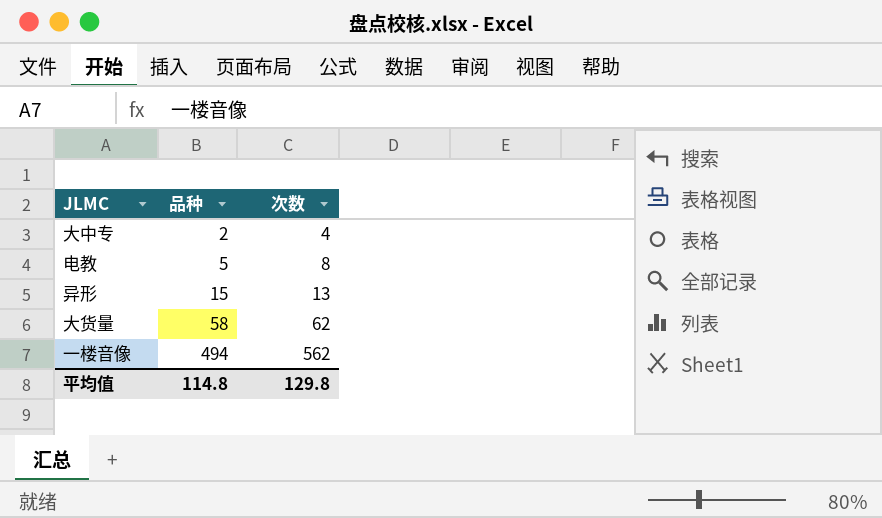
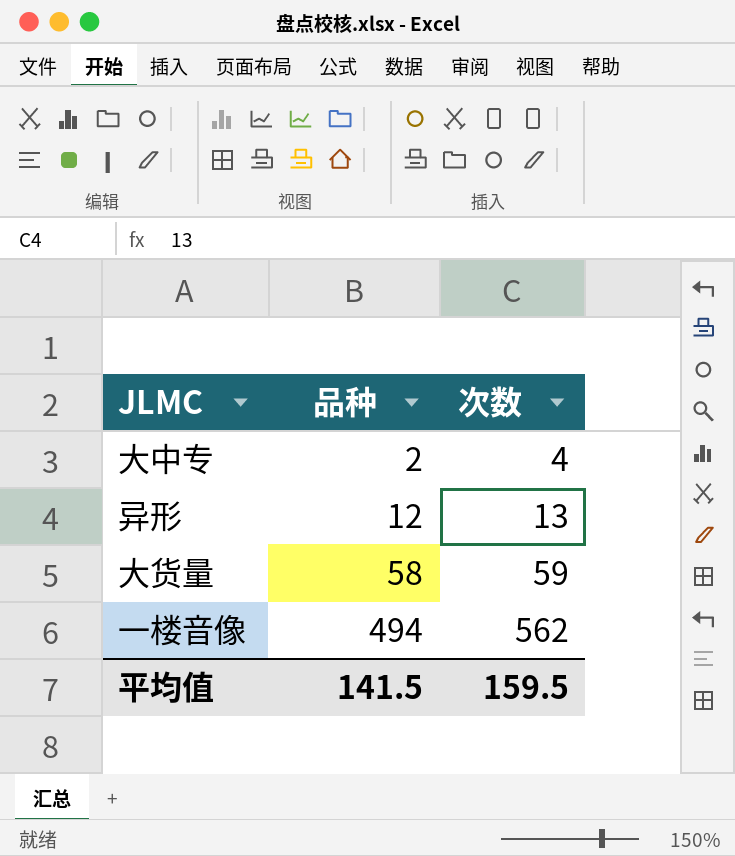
row 电教: 5 | 8 -> none
异形 | 品种: 15 -> 12
大货量 | 次数: 62 -> 59
平均值 | 品种: 114.8 -> 141.5
平均值 | 次数: 129.8 -> 159.5

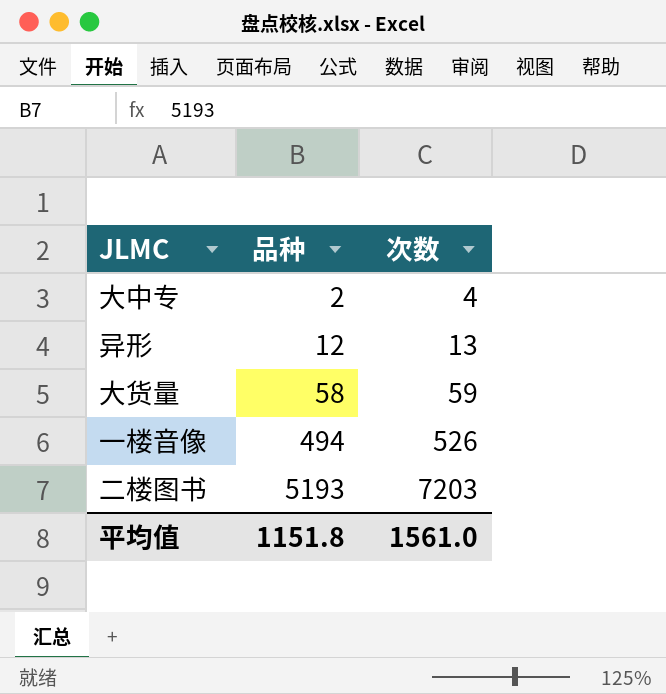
一楼音像 | 次数: 562 -> 526
row 二楼图书: none -> 5193 | 7203
平均值 | 品种: 141.5 -> 1151.8
平均值 | 次数: 159.5 -> 1561.0

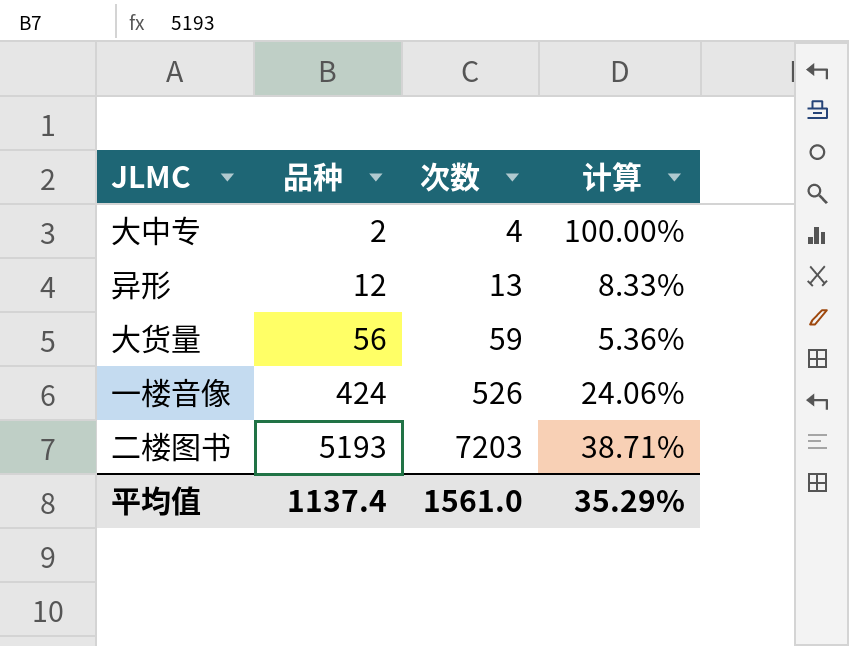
column 计算 | formula: none -> ([次数] - [品种]) / [品种]
大货量 | 品种: 58 -> 56
一楼音像 | 品种: 494 -> 424
平均值 | 品种: 1151.8 -> 1137.4

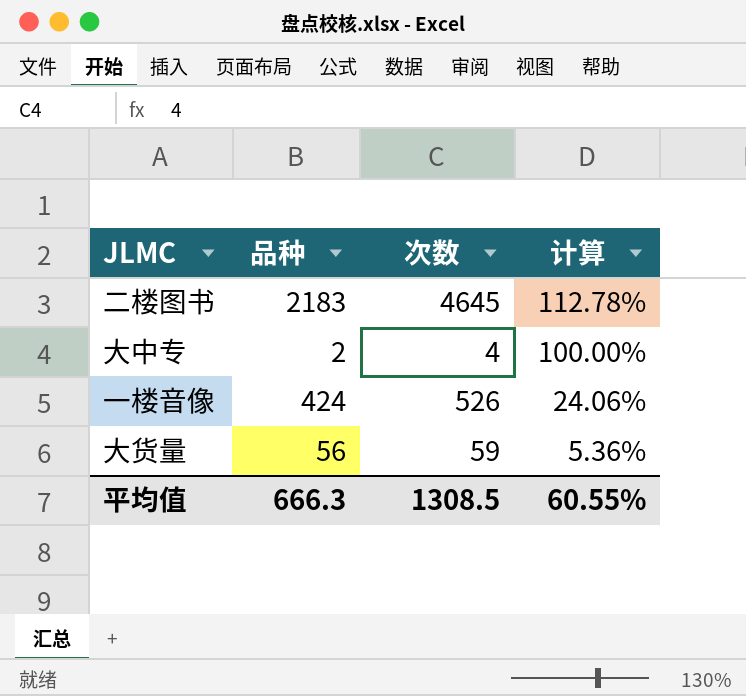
row order: 品种 ascending -> 计算 descending
row 异形: 12 | 13 | 8.33% -> none
二楼图书 | 品种: 5193 -> 2183
二楼图书 | 次数: 7203 -> 4645
二楼图书 | 计算: 38.71% -> 112.78%
平均值 | 品种: 1137.4 -> 666.3
平均值 | 次数: 1561.0 -> 1308.5
平均值 | 计算: 35.29% -> 60.55%

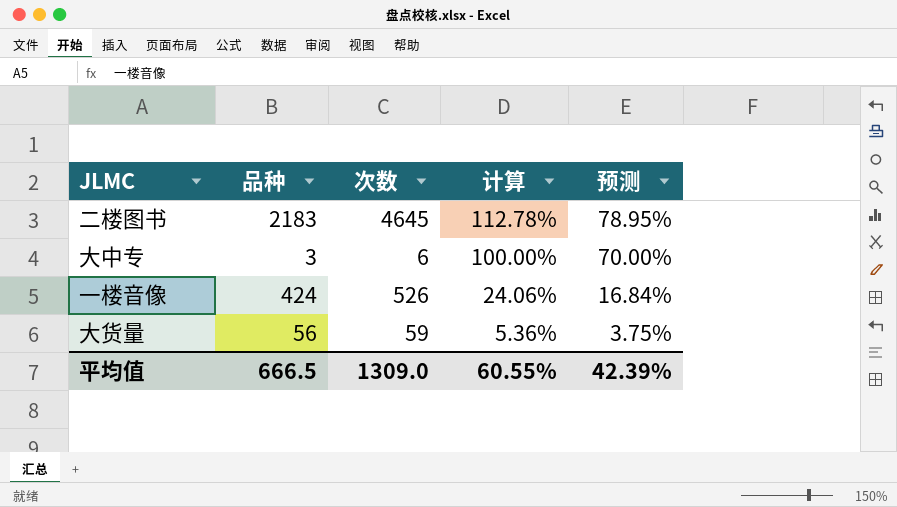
column 预测 | formula: none -> [计算] * 0.7
大中专 | 品种: 2 -> 3
大中专 | 次数: 4 -> 6
平均值 | 品种: 666.3 -> 666.5
平均值 | 次数: 1308.5 -> 1309.0

